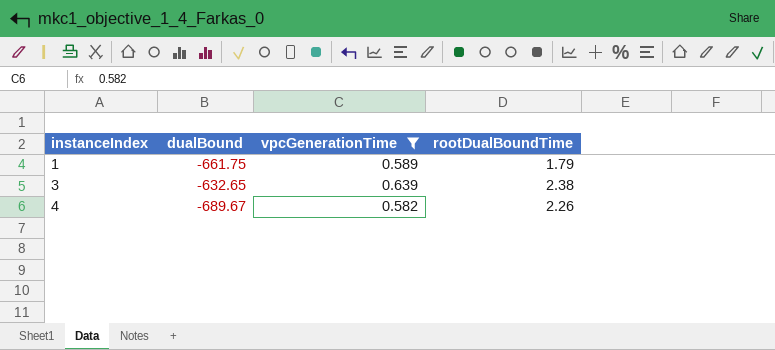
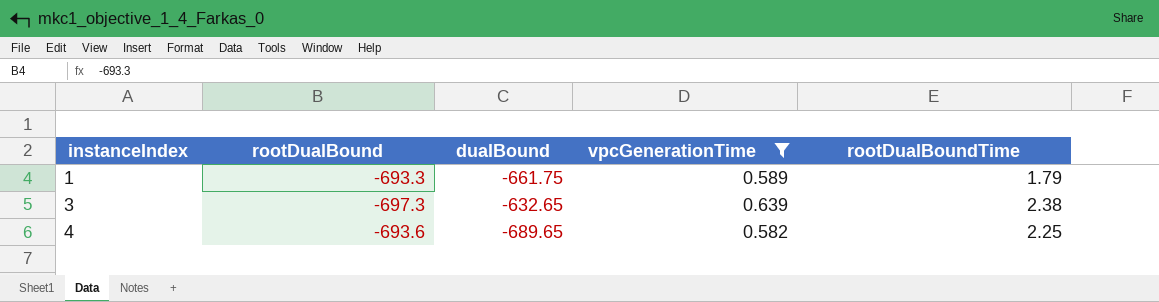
column rootDualBound | position: none -> 2
4 | dualBound: -689.67 -> -689.65
4 | rootDualBoundTime: 2.26 -> 2.25

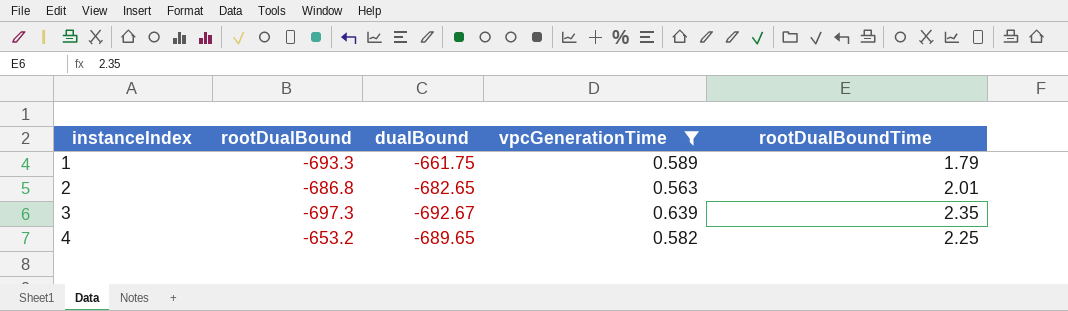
row 2: none -> -686.8 | -682.65 | 0.563 | 2.01
3 | dualBound: -632.65 -> -692.67
3 | rootDualBoundTime: 2.38 -> 2.35
4 | rootDualBound: -693.6 -> -653.2

